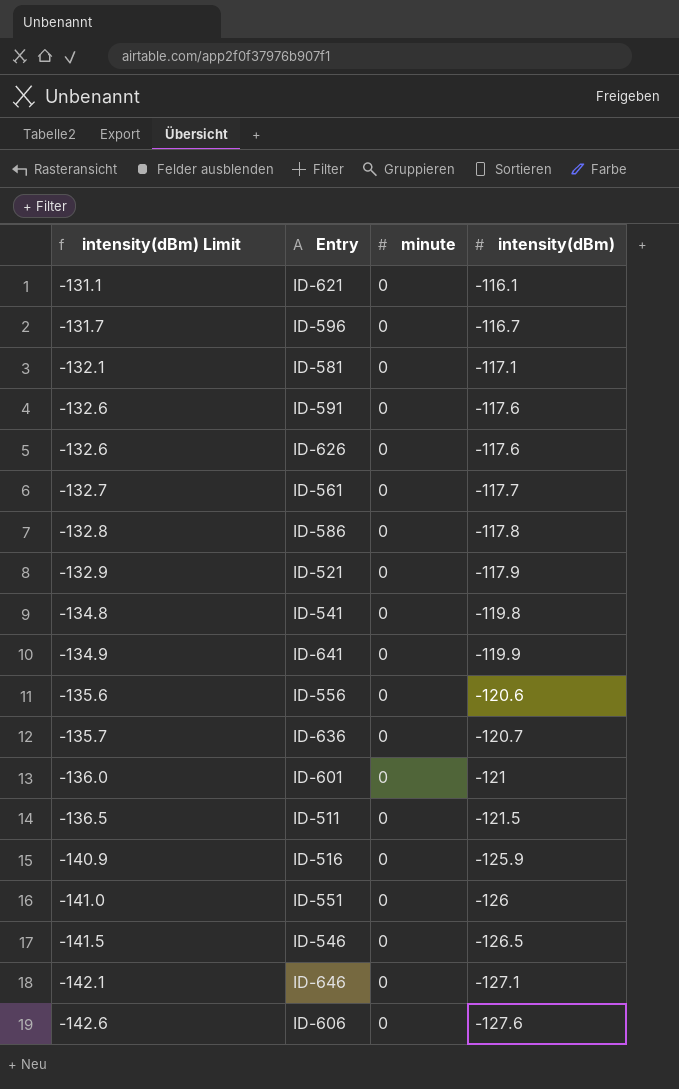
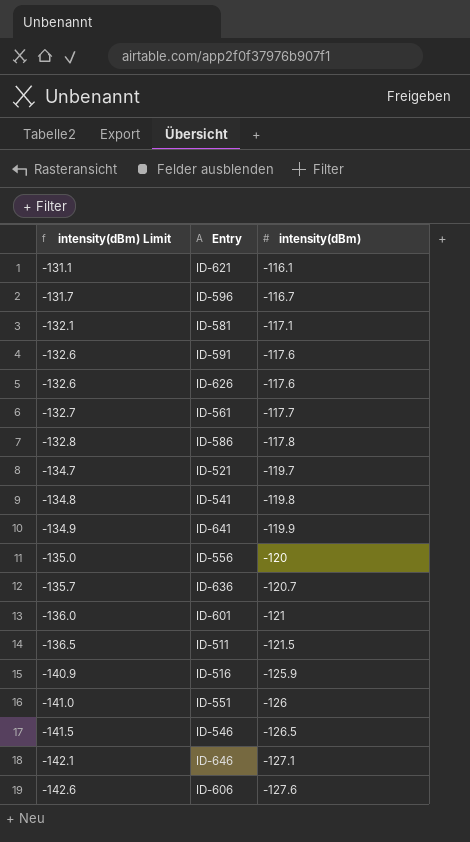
column minute | position: 3 -> none
ID-521 | intensity(dBm) Limit: -132.9 -> -134.7
ID-521 | intensity(dBm): -117.9 -> -119.7
ID-556 | intensity(dBm) Limit: -135.6 -> -135.0
ID-556 | intensity(dBm): -120.6 -> -120

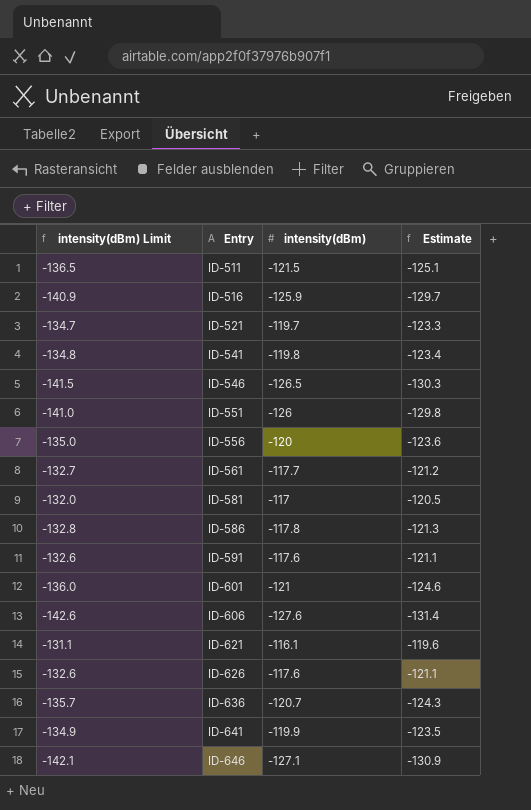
row order: intensity(dBm) Limit descending -> Entry ascending
column Estimate | formula: none -> [intensity(dBm)] * 1.03
row ID-596: -131.7 | -116.7 -> none
ID-581 | intensity(dBm) Limit: -132.1 -> -132.0
ID-581 | intensity(dBm): -117.1 -> -117

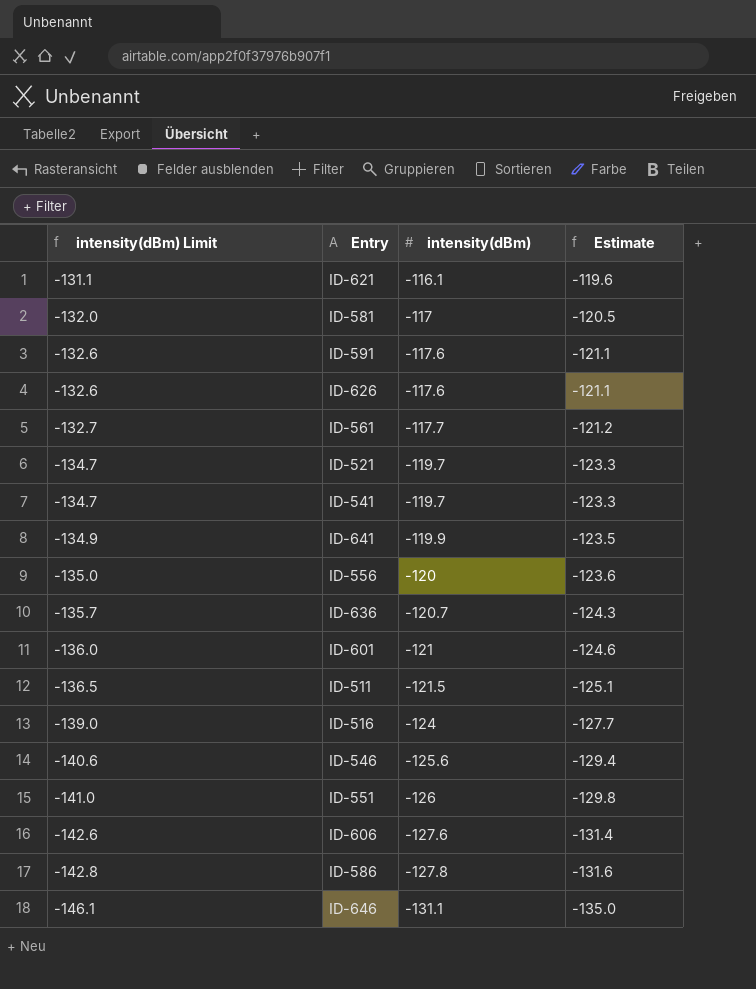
row order: Entry ascending -> intensity(dBm) Limit descending
ID-541 | intensity(dBm) Limit: -134.8 -> -134.7
ID-541 | intensity(dBm): -119.8 -> -119.7
ID-541 | Estimate: -123.4 -> -123.3
ID-516 | intensity(dBm) Limit: -140.9 -> -139.0
ID-516 | intensity(dBm): -125.9 -> -124
ID-516 | Estimate: -129.7 -> -127.7
ID-546 | intensity(dBm) Limit: -141.5 -> -140.6
ID-546 | intensity(dBm): -126.5 -> -125.6
ID-546 | Estimate: -130.3 -> -129.4
ID-586 | intensity(dBm) Limit: -132.8 -> -142.8
ID-586 | intensity(dBm): -117.8 -> -127.8
ID-586 | Estimate: -121.3 -> -131.6
ID-646 | intensity(dBm) Limit: -142.1 -> -146.1
ID-646 | intensity(dBm): -127.1 -> -131.1
ID-646 | Estimate: -130.9 -> -135.0

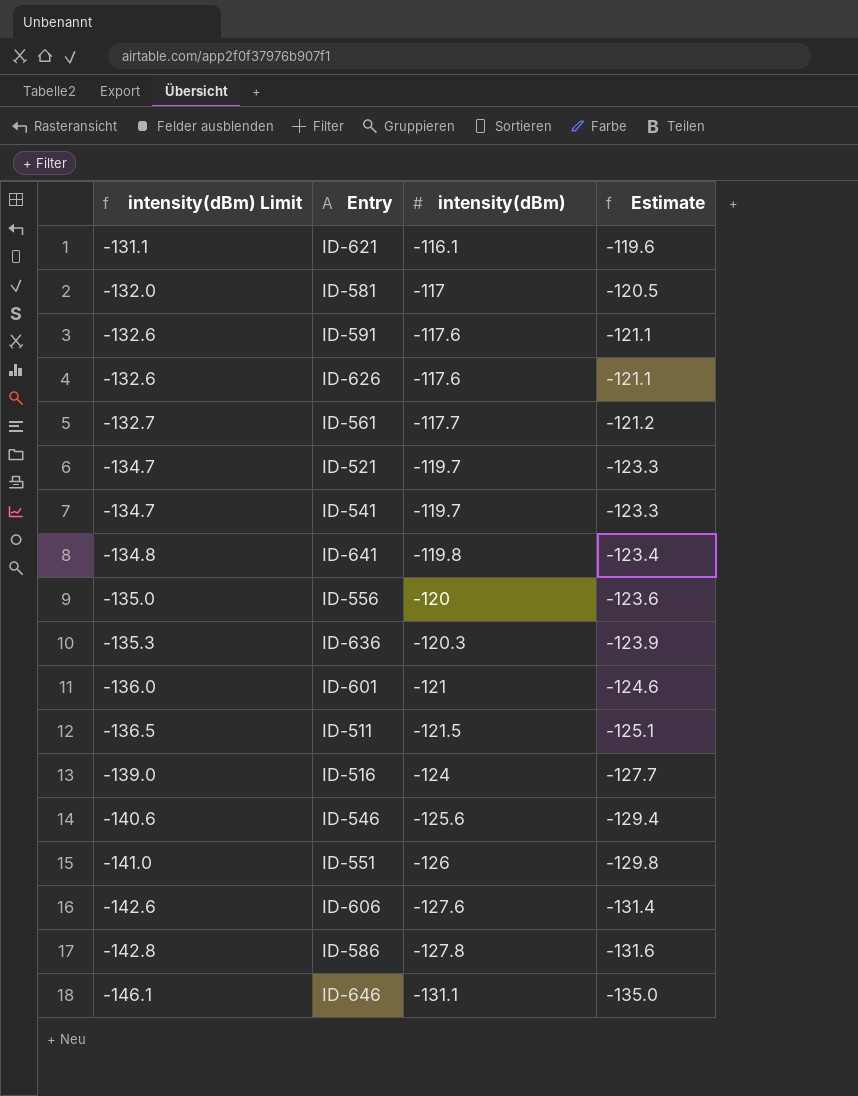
ID-641 | intensity(dBm) Limit: -134.9 -> -134.8
ID-641 | intensity(dBm): -119.9 -> -119.8
ID-641 | Estimate: -123.5 -> -123.4
ID-636 | intensity(dBm) Limit: -135.7 -> -135.3
ID-636 | intensity(dBm): -120.7 -> -120.3
ID-636 | Estimate: -124.3 -> -123.9

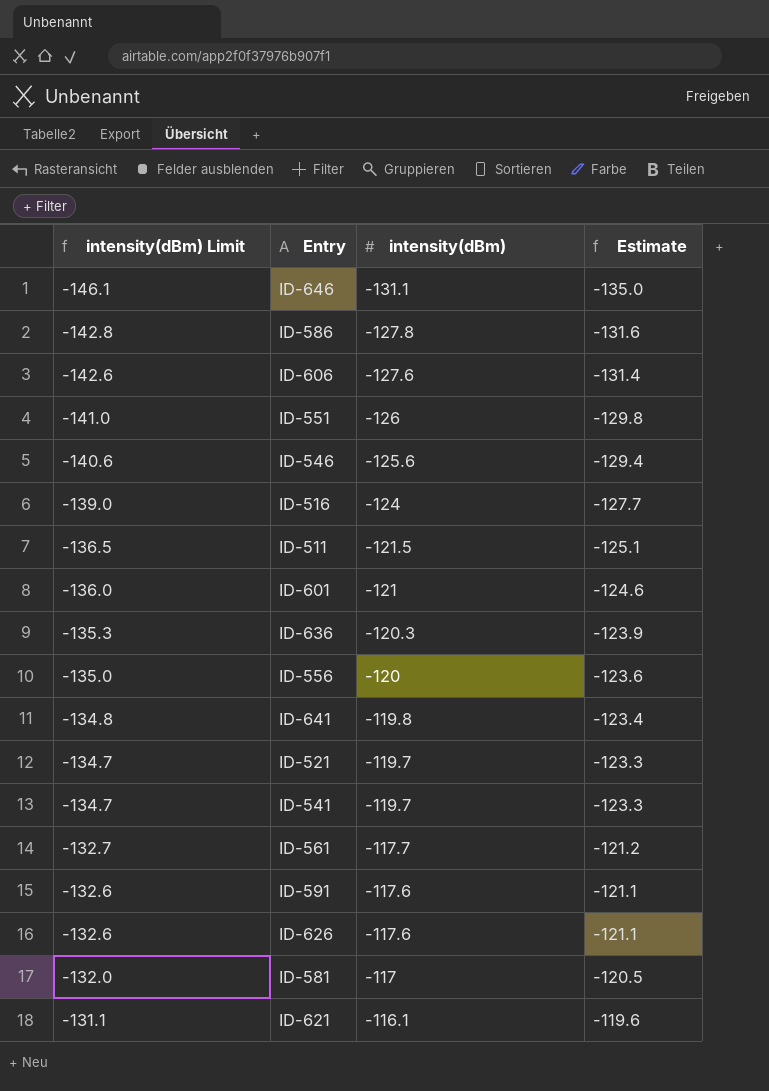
row order: intensity(dBm) Limit descending -> intensity(dBm) Limit ascending

